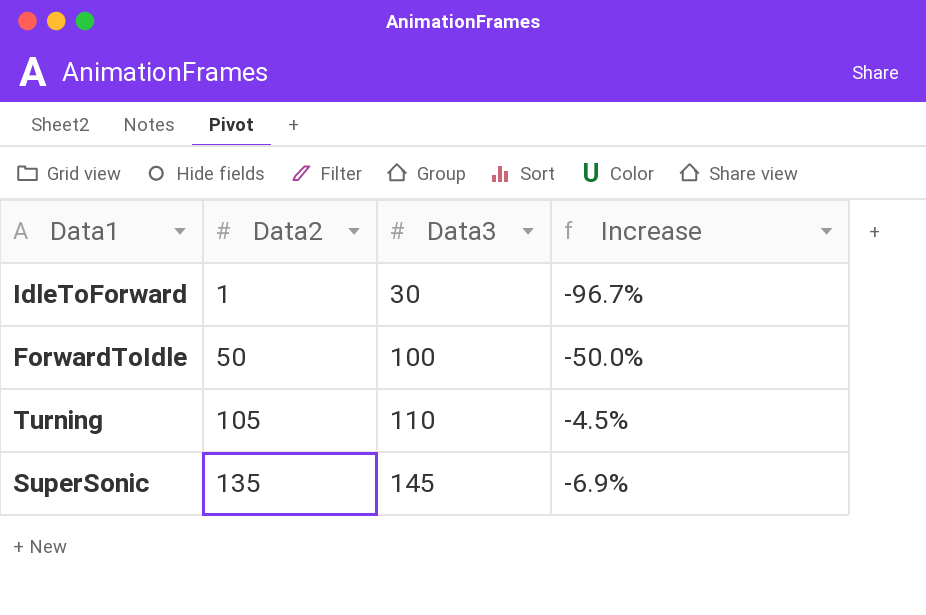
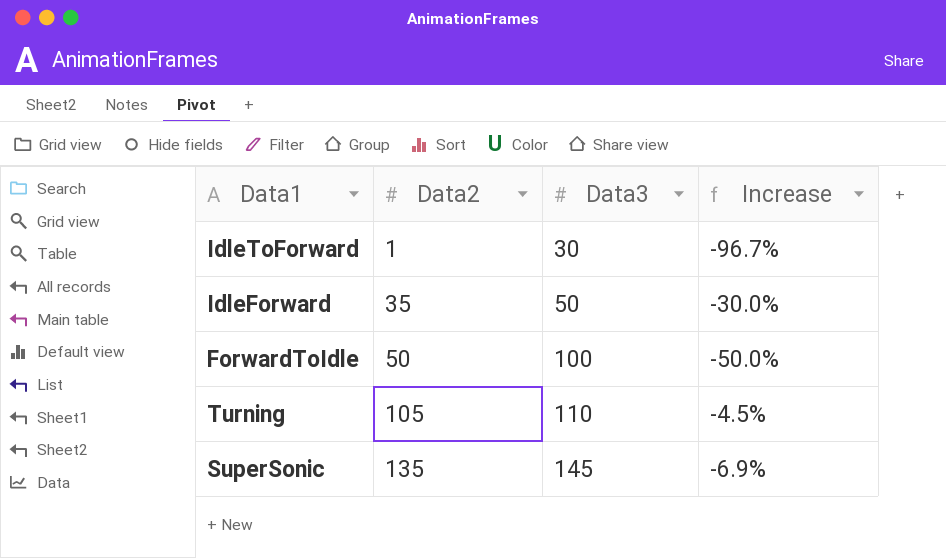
row IdleForward: none -> 35 | 50 | -30.0%

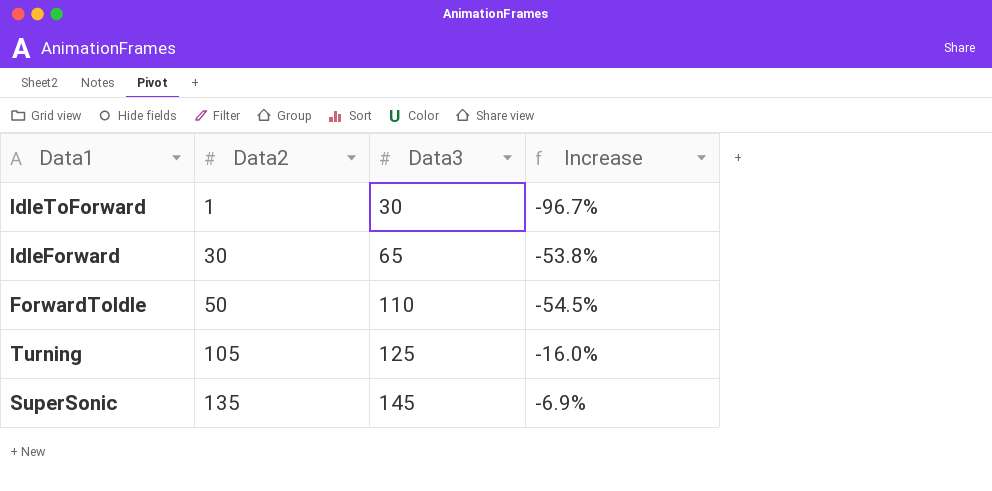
IdleForward | Data2: 35 -> 30
IdleForward | Data3: 50 -> 65
IdleForward | Increase: -30.0% -> -53.8%
ForwardToIdle | Data3: 100 -> 110
ForwardToIdle | Increase: -50.0% -> -54.5%
Turning | Data3: 110 -> 125
Turning | Increase: -4.5% -> -16.0%

